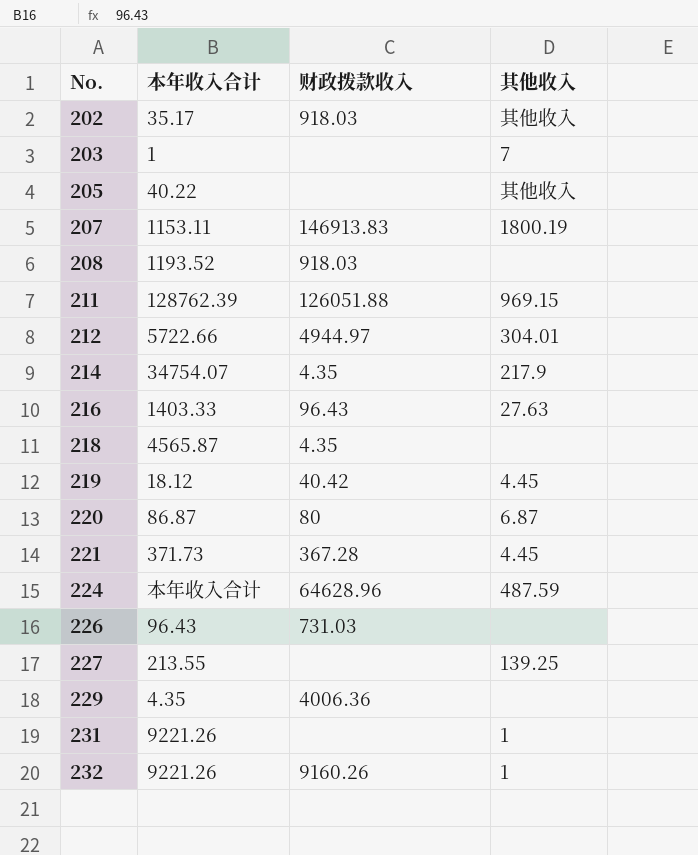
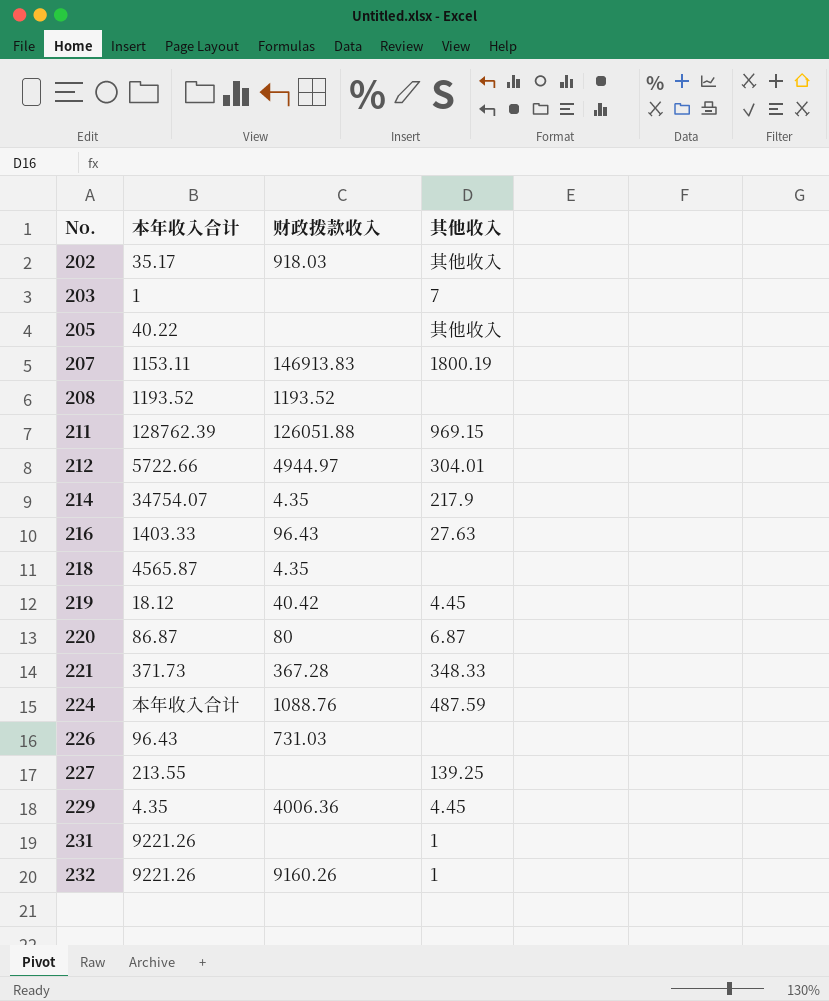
208 | 财政拨款收入: 918.03 -> 1193.52
221 | 其他收入: 4.45 -> 348.33
224 | 财政拨款收入: 64628.96 -> 1088.76
229 | 其他收入: none -> 4.45

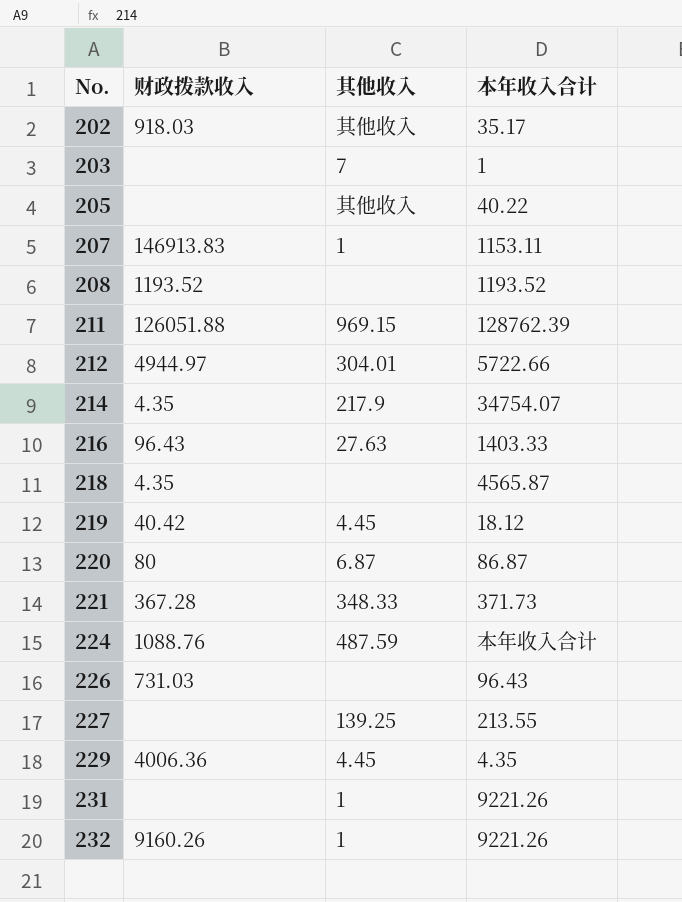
column 本年收入合计 | position: 2 -> 4
207 | 其他收入: 1800.19 -> 1

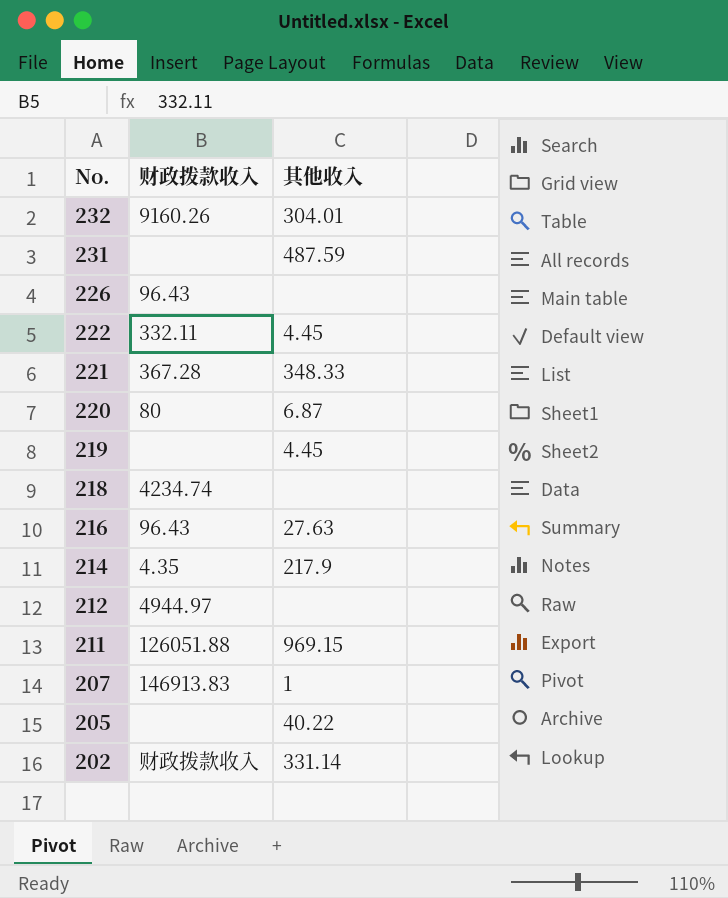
row order: No. ascending -> No. descending
column 本年收入合计 | position: 4 -> none
row 203: none | 7 | 1 -> none
row 208: 1193.52 | none | 1193.52 -> none
row 224: 1088.76 | 487.59 | 本年收入合计 -> none
row 227: none | 139.25 | 213.55 -> none
row 229: 4006.36 | 4.45 | 4.35 -> none
232 | 其他收入: 1 -> 304.01
231 | 其他收入: 1 -> 487.59
226 | 财政拨款收入: 731.03 -> 96.43
row 222: none -> 332.11 | 4.45
219 | 财政拨款收入: 40.42 -> none
218 | 财政拨款收入: 4.35 -> 4234.74
212 | 其他收入: 304.01 -> none
205 | 其他收入: 其他收入 -> 40.22
202 | 财政拨款收入: 918.03 -> 财政拨款收入
202 | 其他收入: 其他收入 -> 331.14

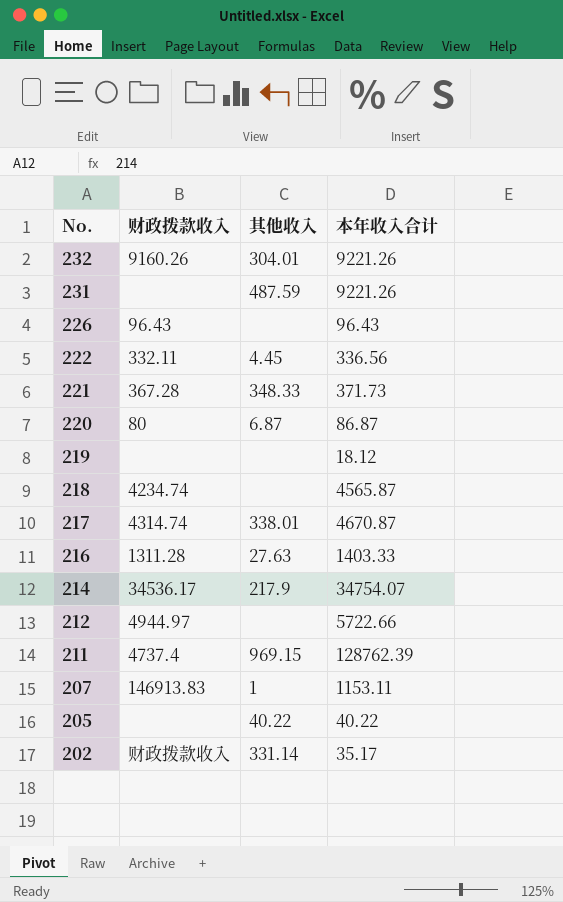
column 本年收入合计 | position: none -> 4
219 | 其他收入: 4.45 -> none
row 217: none -> 4314.74 | 338.01 | 4670.87
216 | 财政拨款收入: 96.43 -> 1311.28
214 | 财政拨款收入: 4.35 -> 34536.17
211 | 财政拨款收入: 126051.88 -> 4737.4

